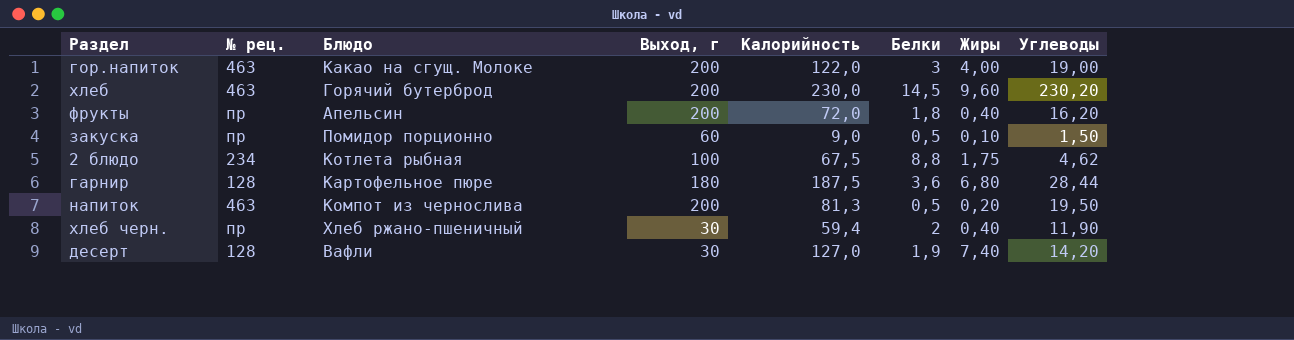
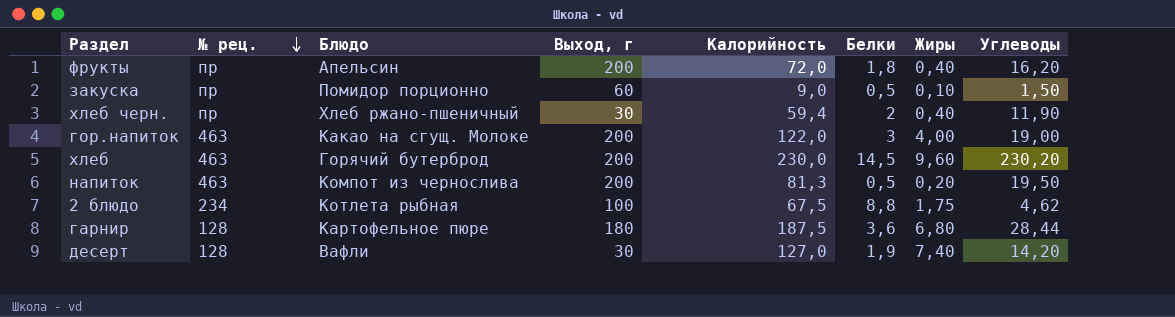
row order: none -> № рец. descending

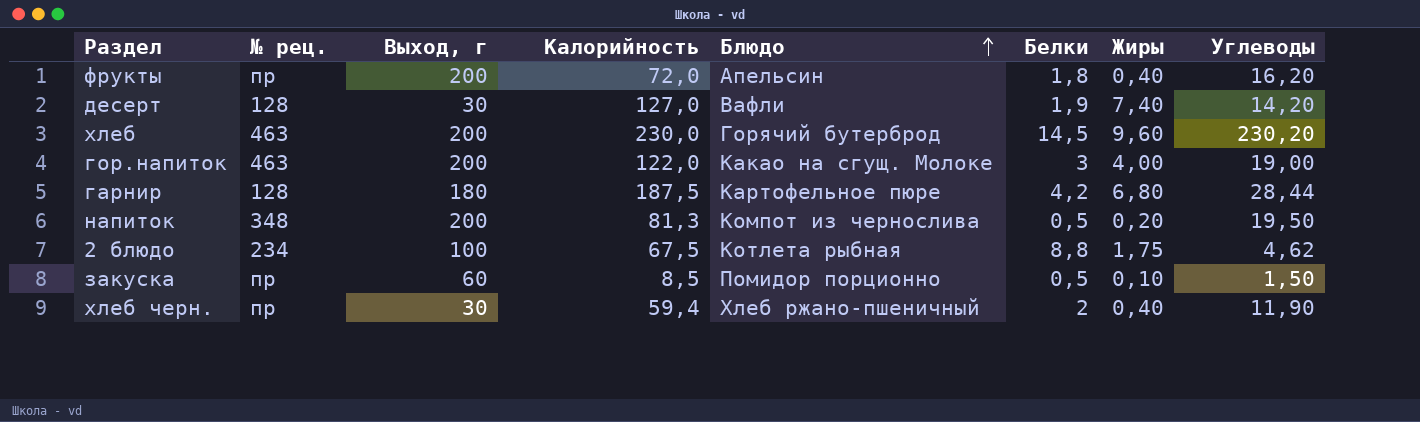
row order: № рец. descending -> Блюдо ascending
column Блюдо | position: 3 -> 5
гарнир | Белки: 3,6 -> 4,2
напиток | № рец.: 463 -> 348
закуска | Калорийность: 9,0 -> 8,5

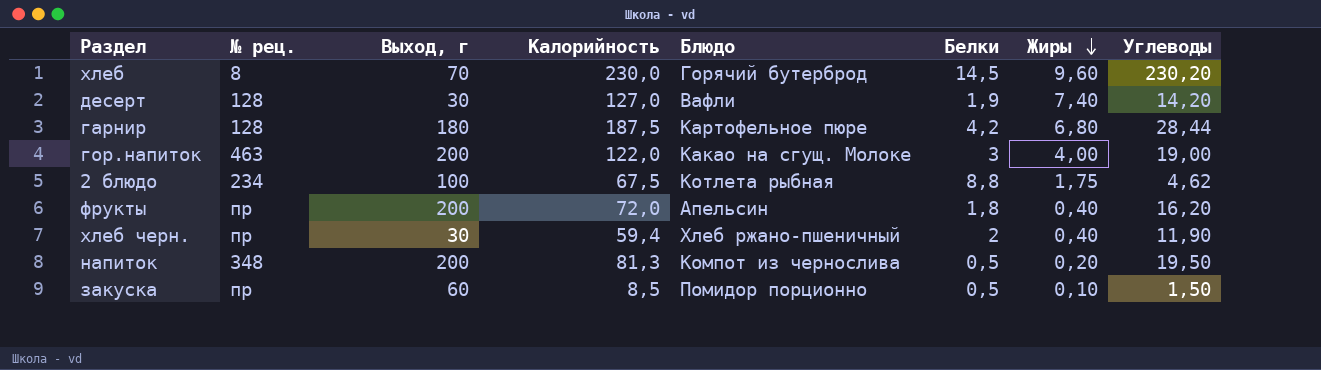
row order: Блюдо ascending -> Жиры descending
хлеб | № рец.: 463 -> 8
хлеб | Выход, г: 200 -> 70

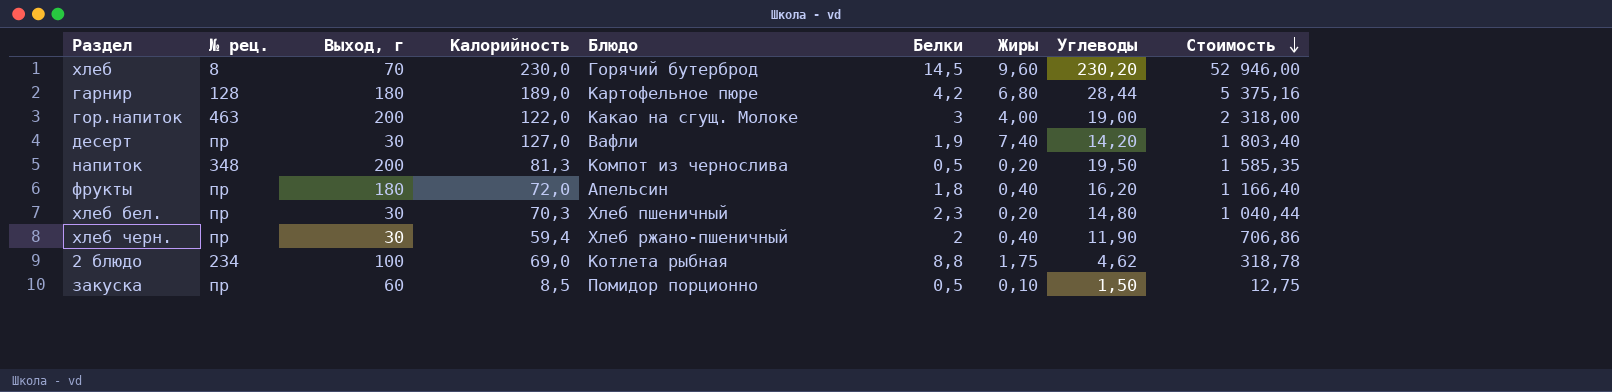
row order: Жиры descending -> Стоимость descending
column Стоимость | formula: none -> [Калорийность] * [Углеводы]
гарнир | Калорийность: 187,5 -> 189,0
десерт | № рец.: 128 -> пр
фрукты | Выход, г: 200 -> 180
row хлеб бел.: none -> пр | 30 | 70,3 | Хлеб пшеничный | 2,3 | 0,20 | 14,80 | 1 040,44
2 блюдо | Калорийность: 67,5 -> 69,0

